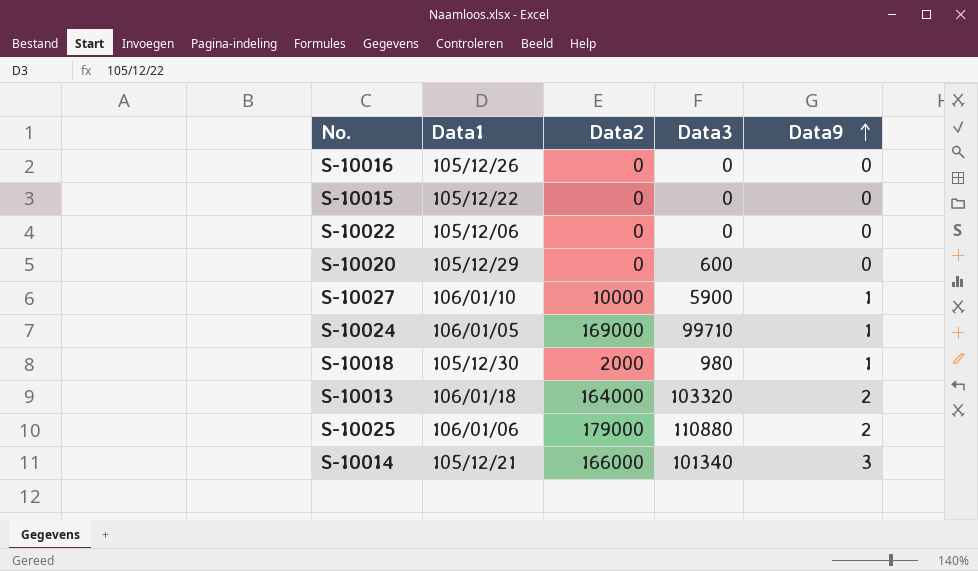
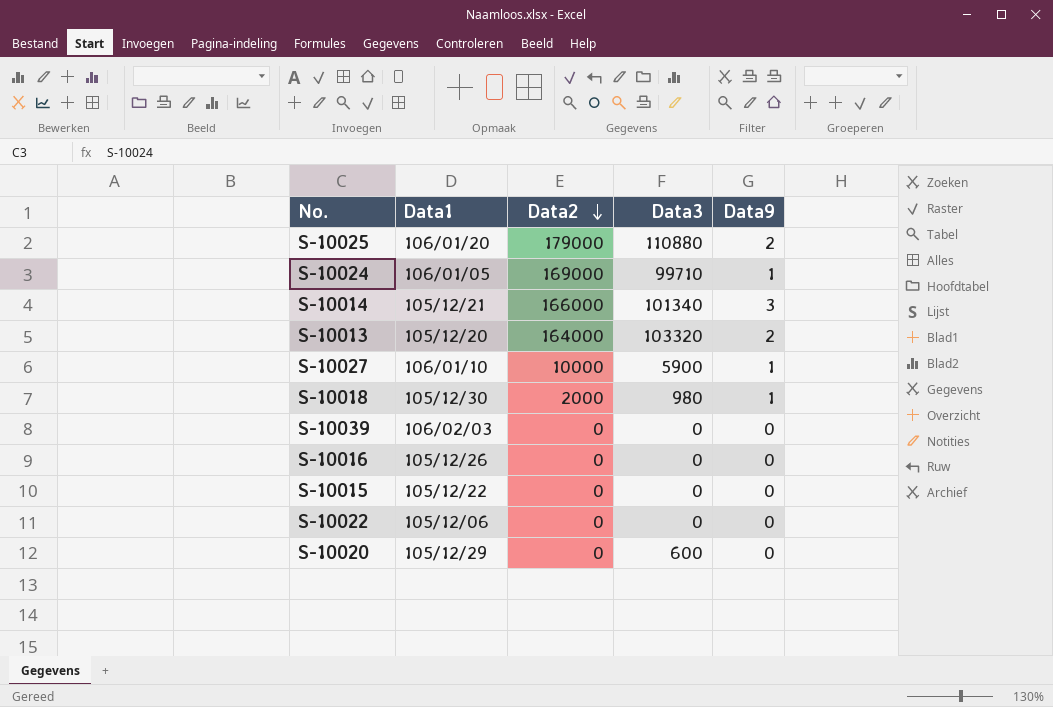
row order: Data9 ascending -> Data2 descending
S-10025 | Data1: 106/01/06 -> 106/01/20
S-10013 | Data1: 106/01/18 -> 105/12/20
row S-10039: none -> 106/02/03 | 0 | 0 | 0

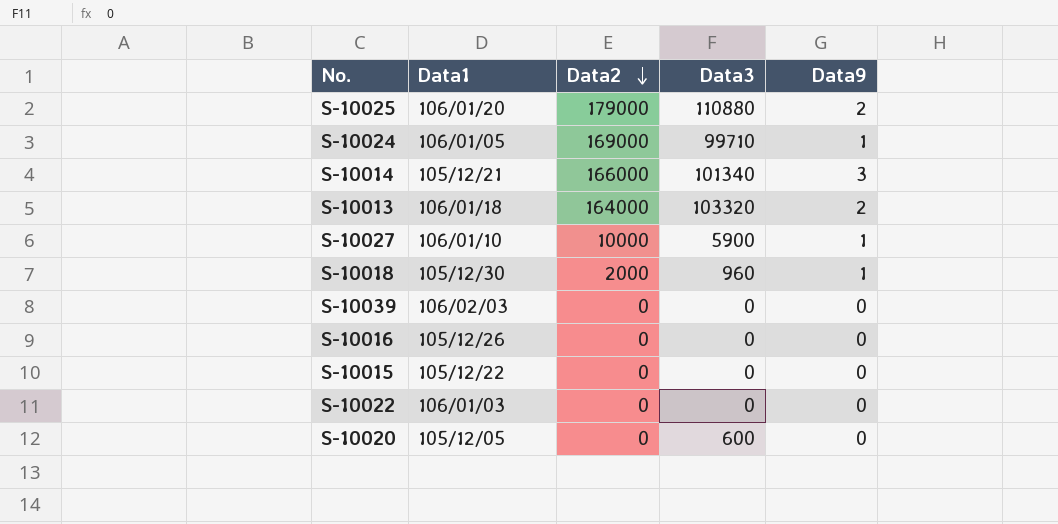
S-10013 | Data1: 105/12/20 -> 106/01/18
S-10018 | Data3: 980 -> 960
S-10022 | Data1: 105/12/06 -> 106/01/03
S-10020 | Data1: 105/12/29 -> 105/12/05

